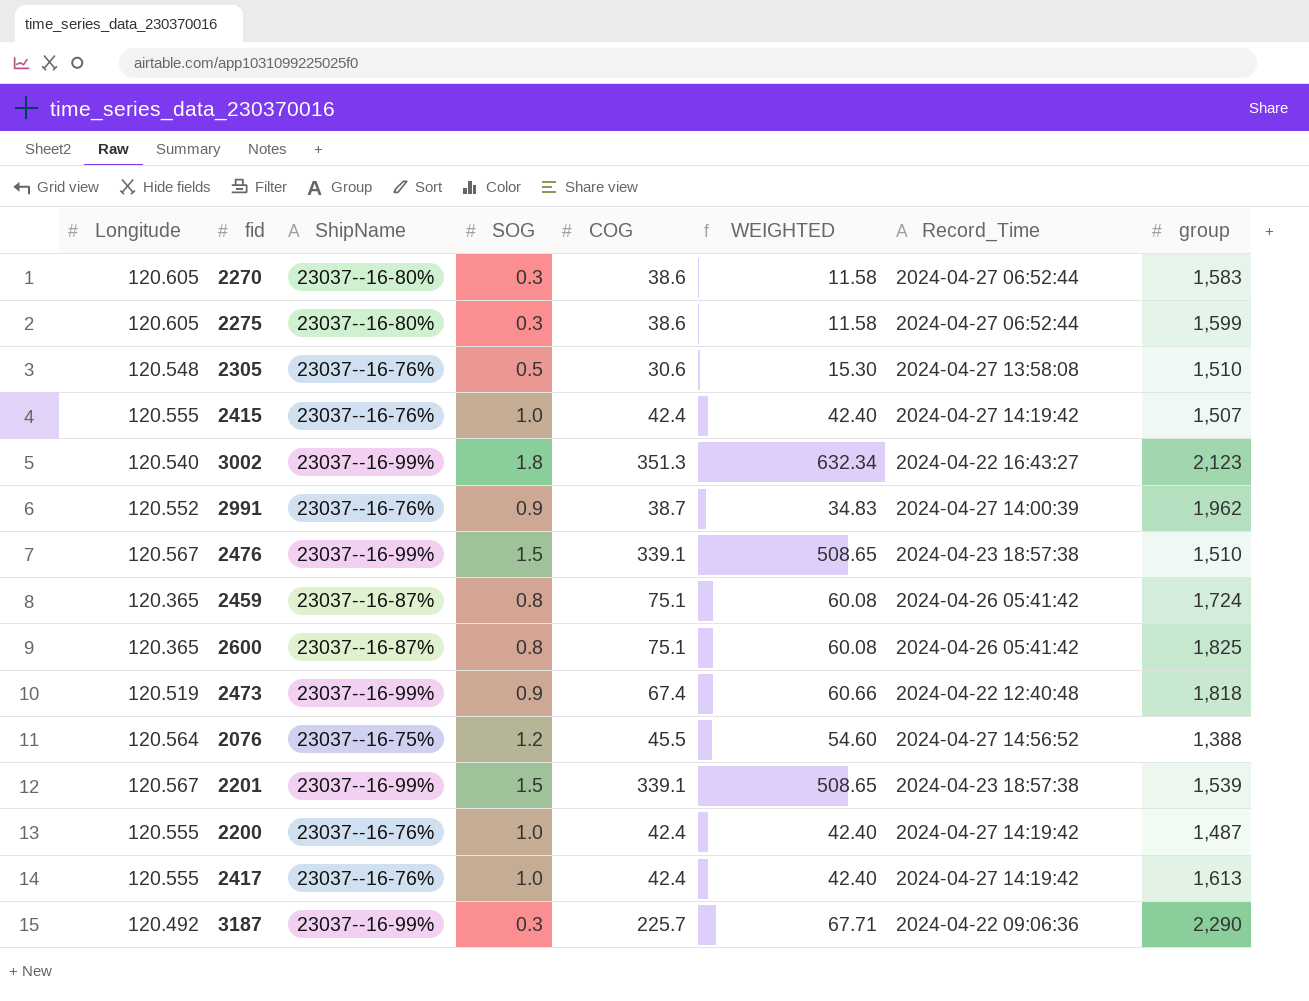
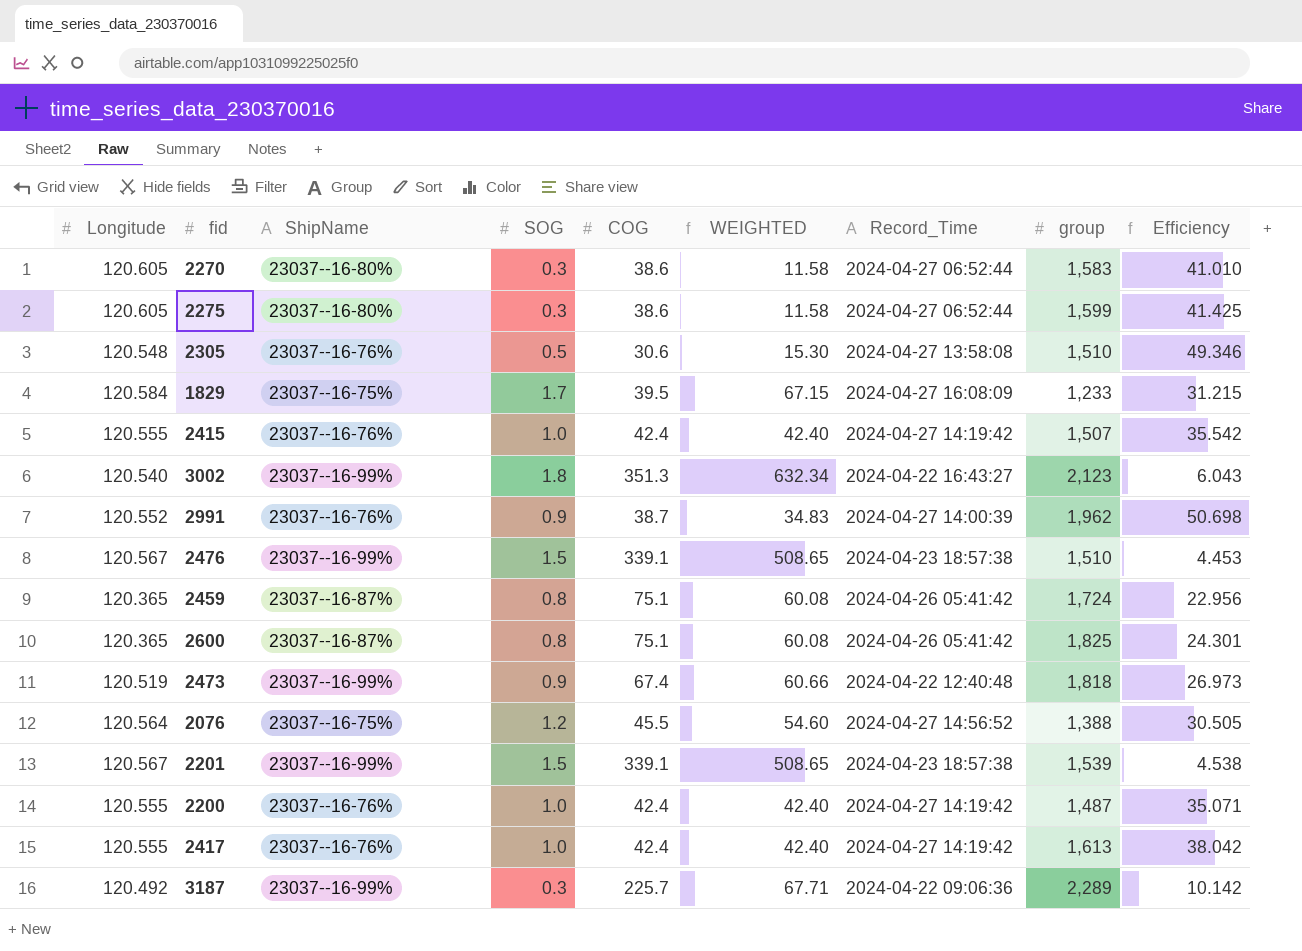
column Efficiency | formula: none -> [group] / [COG]
row 1829: none -> 120.584 | 23037--16-75% | 1.7 | 39.5 | 67.15 | 2024-04-27 16:08:09 | 1,233 | 31.215
3187 | group: 2,290 -> 2,289

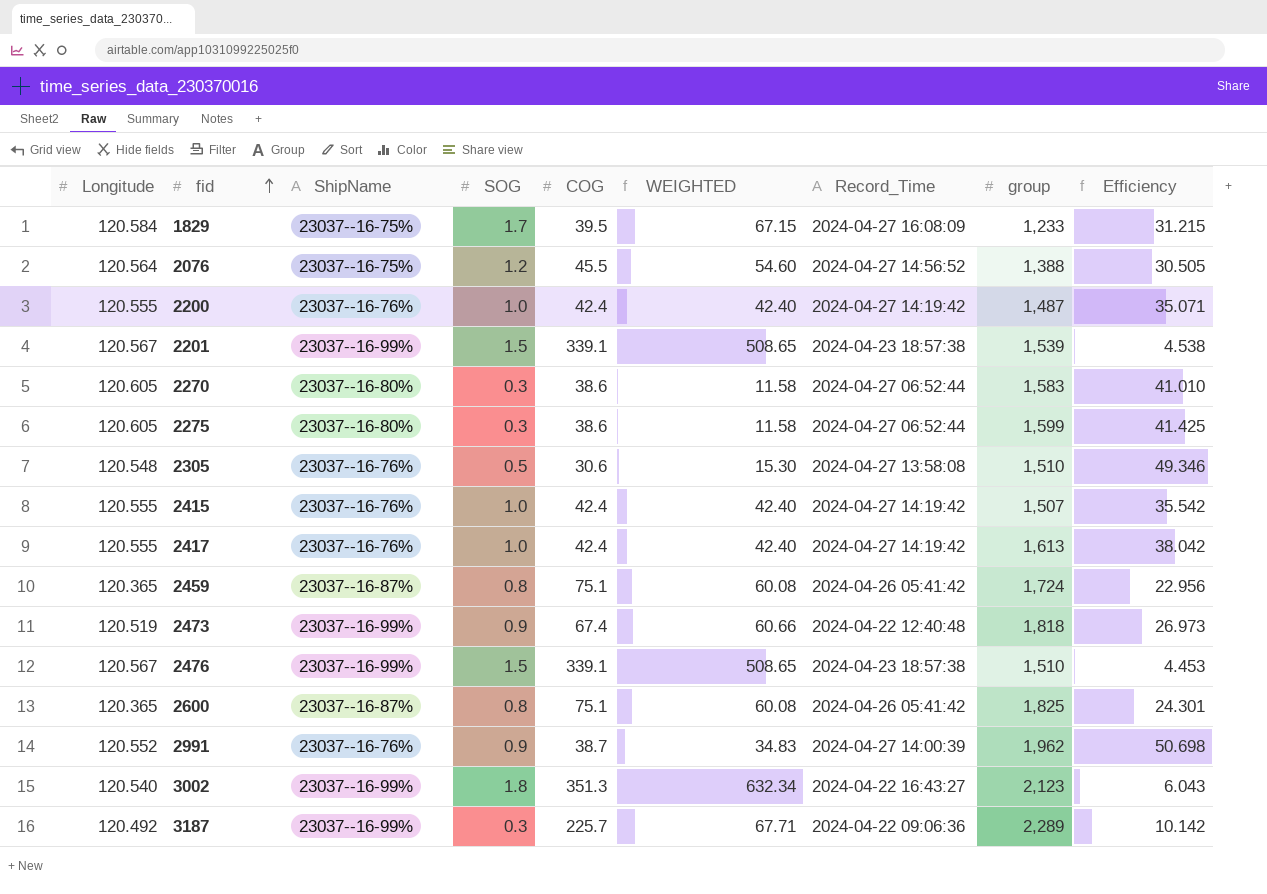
row order: none -> fid ascending

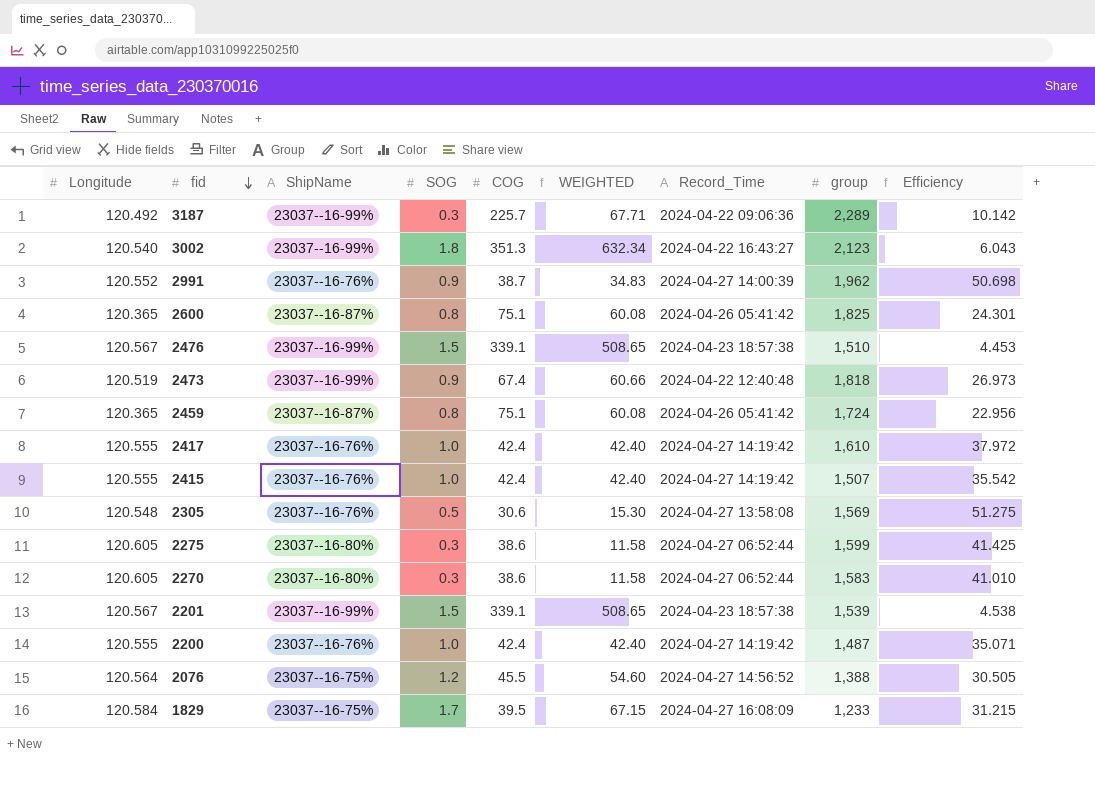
row order: fid ascending -> fid descending
2417 | group: 1,613 -> 1,610
2417 | Efficiency: 38.042 -> 37.972
2305 | group: 1,510 -> 1,569
2305 | Efficiency: 49.346 -> 51.275

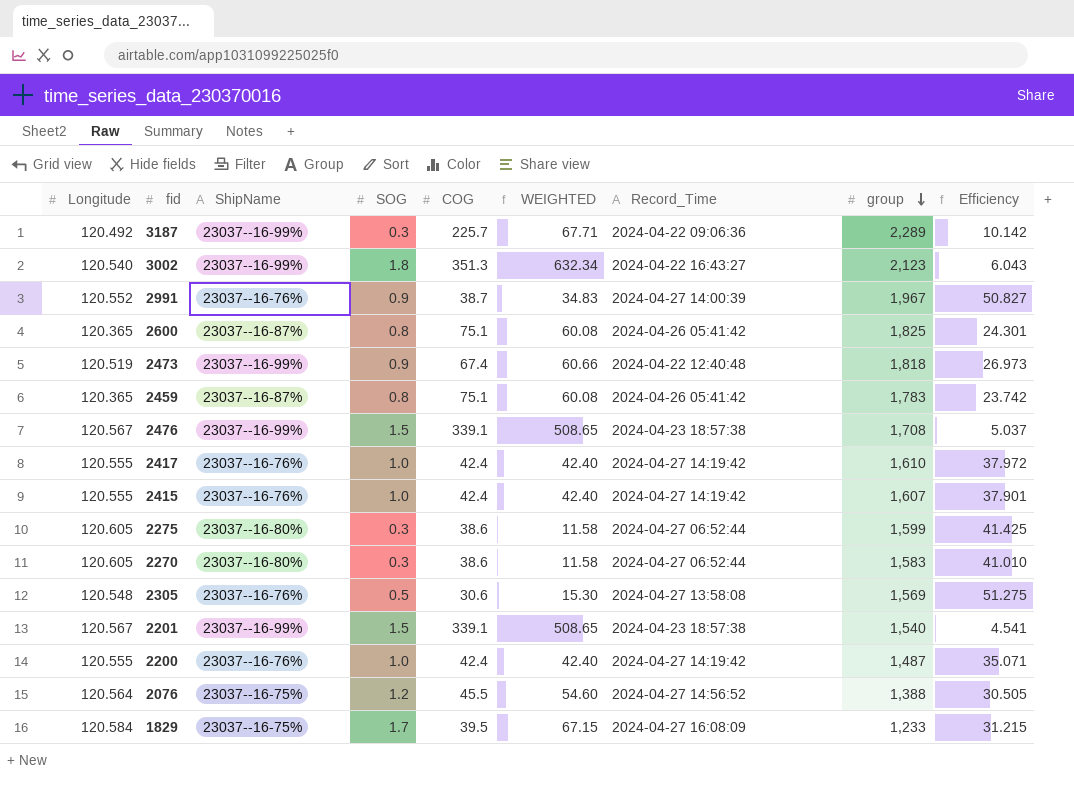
row order: fid descending -> group descending
2991 | group: 1,962 -> 1,967
2991 | Efficiency: 50.698 -> 50.827
2459 | group: 1,724 -> 1,783
2459 | Efficiency: 22.956 -> 23.742
2476 | group: 1,510 -> 1,708
2476 | Efficiency: 4.453 -> 5.037
2415 | group: 1,507 -> 1,607
2415 | Efficiency: 35.542 -> 37.901
2201 | group: 1,539 -> 1,540
2201 | Efficiency: 4.538 -> 4.541

